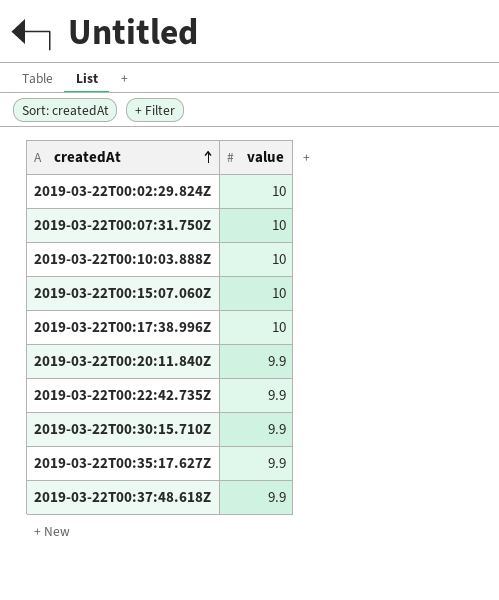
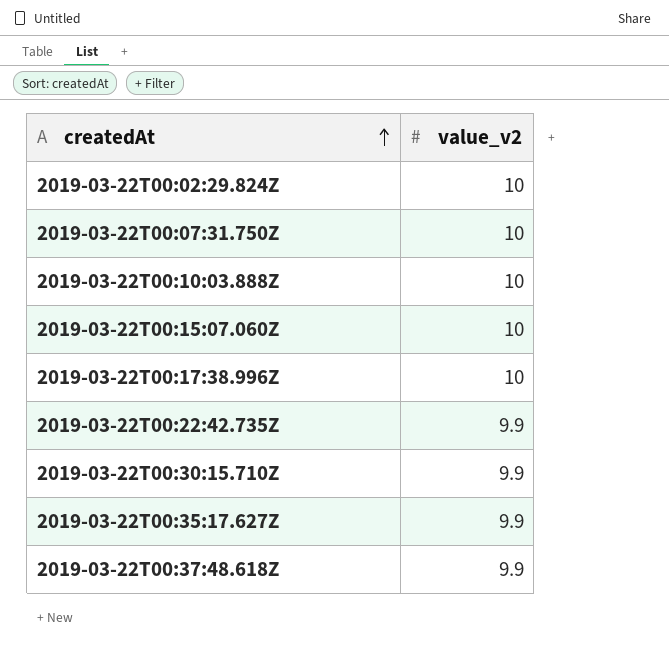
column name: value -> value_v2
row 2019-03-22T00:20:11.840Z: 9.9 -> none

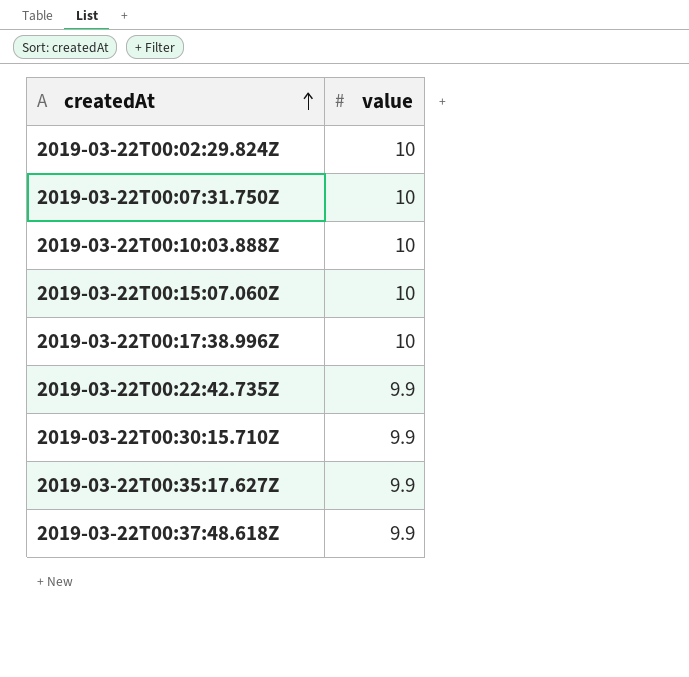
column name: value_v2 -> value

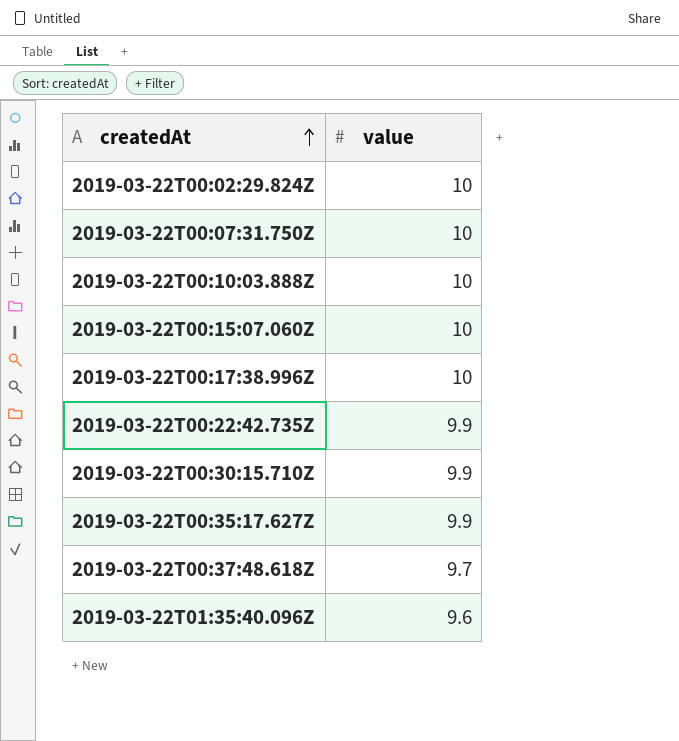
2019-03-22T00:37:48.618Z | value: 9.9 -> 9.7
row 2019-03-22T01:35:40.096Z: none -> 9.6

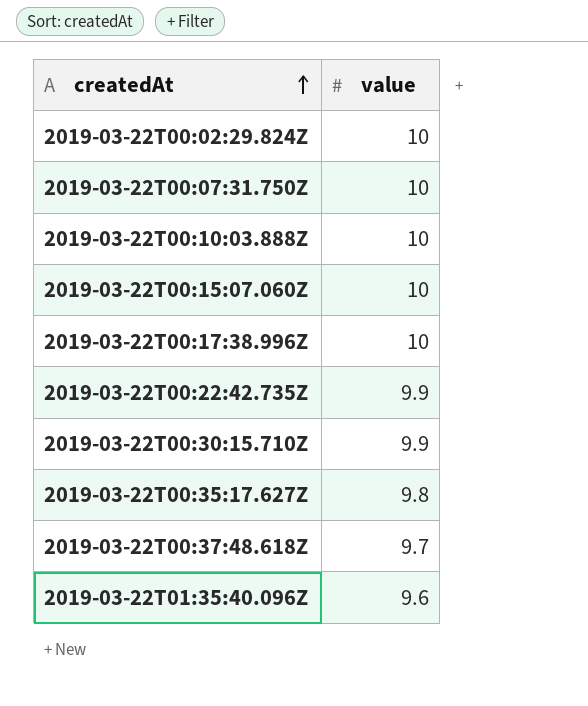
2019-03-22T00:35:17.627Z | value: 9.9 -> 9.8

